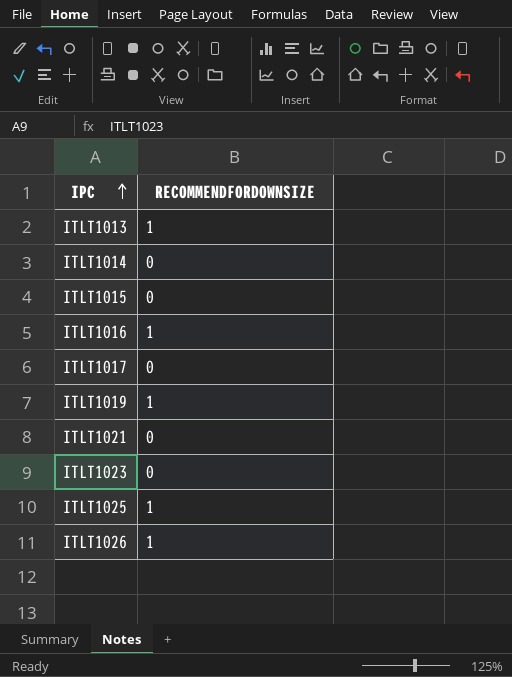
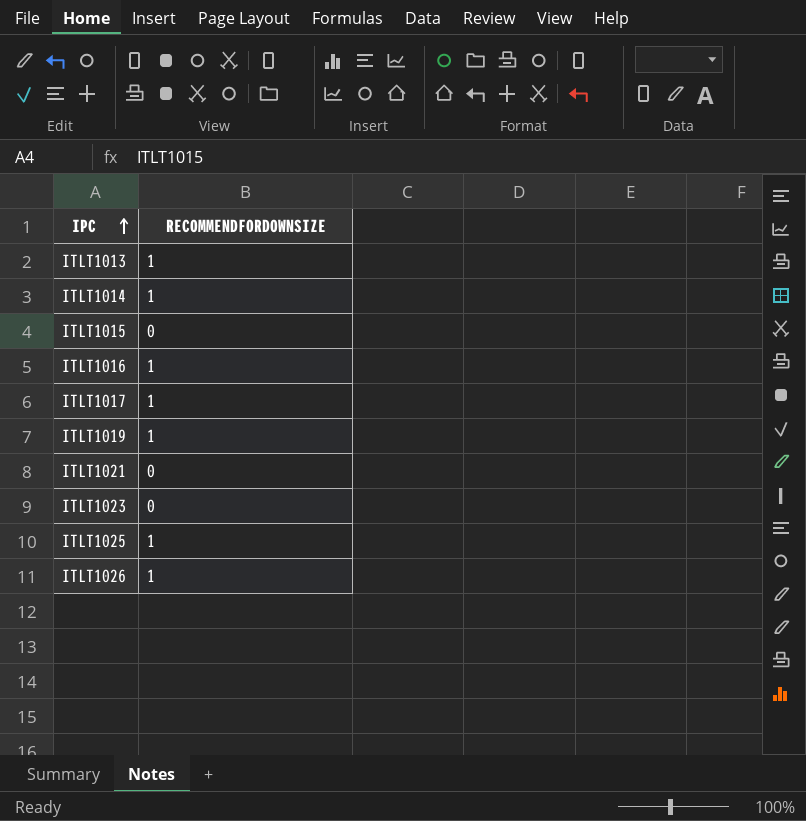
ITLT1014 | RECOMMENDFORDOWNSIZE: 0 -> 1
ITLT1017 | RECOMMENDFORDOWNSIZE: 0 -> 1

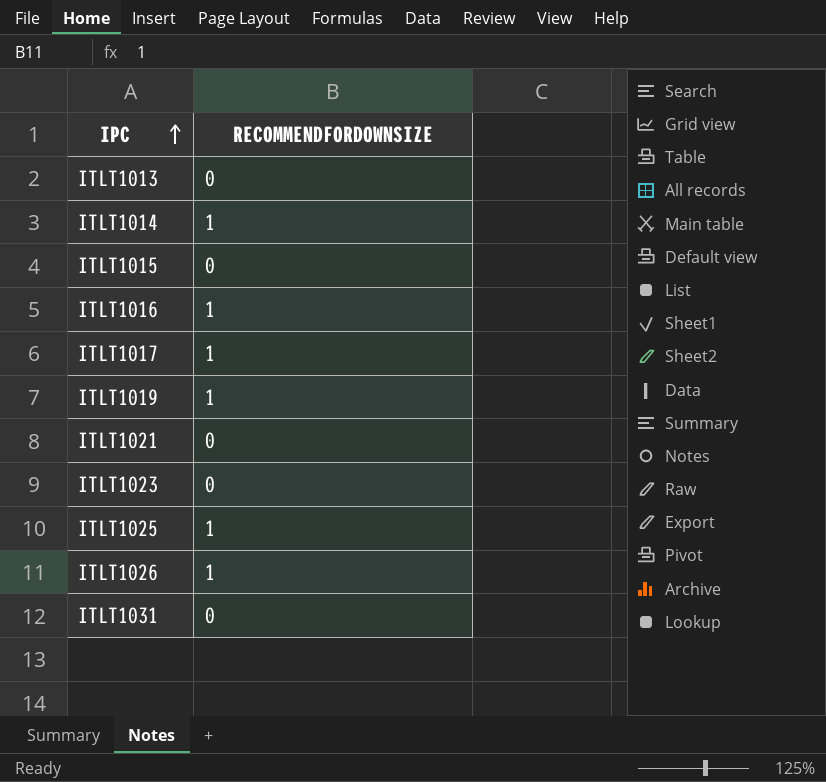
ITLT1013 | RECOMMENDFORDOWNSIZE: 1 -> 0
row ITLT1031: none -> 0

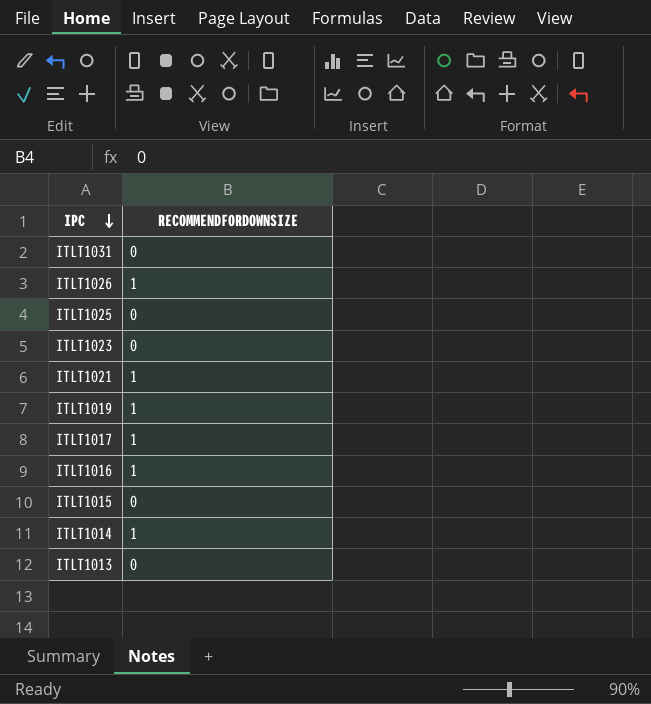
row order: IPC ascending -> IPC descending
ITLT1025 | RECOMMENDFORDOWNSIZE: 1 -> 0
ITLT1021 | RECOMMENDFORDOWNSIZE: 0 -> 1

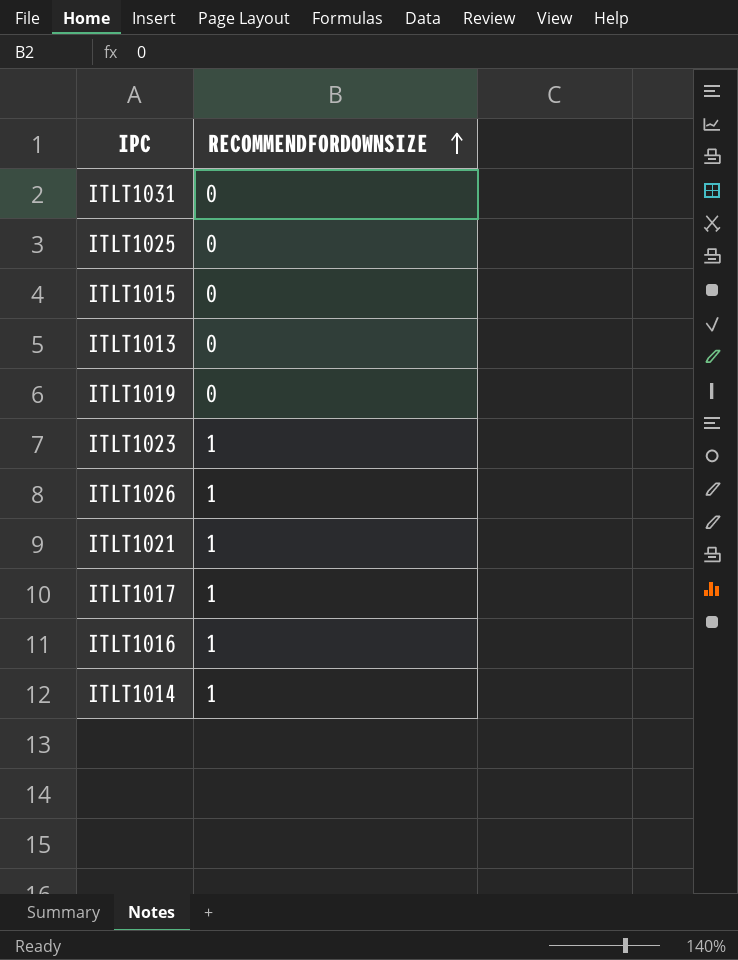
row order: IPC descending -> RECOMMENDFORDOWNSIZE ascending
ITLT1019 | RECOMMENDFORDOWNSIZE: 1 -> 0
ITLT1023 | RECOMMENDFORDOWNSIZE: 0 -> 1

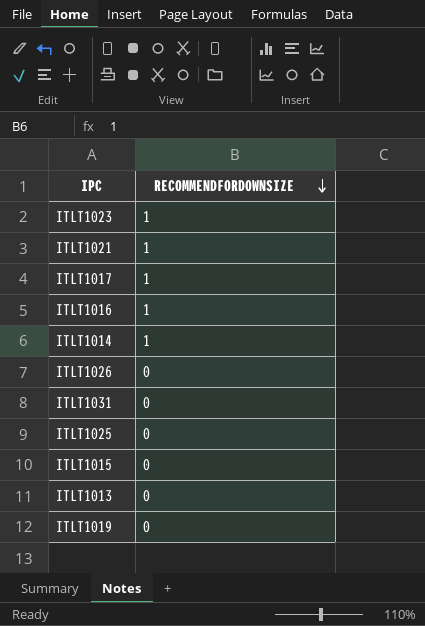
row order: RECOMMENDFORDOWNSIZE ascending -> RECOMMENDFORDOWNSIZE descending
ITLT1026 | RECOMMENDFORDOWNSIZE: 1 -> 0

